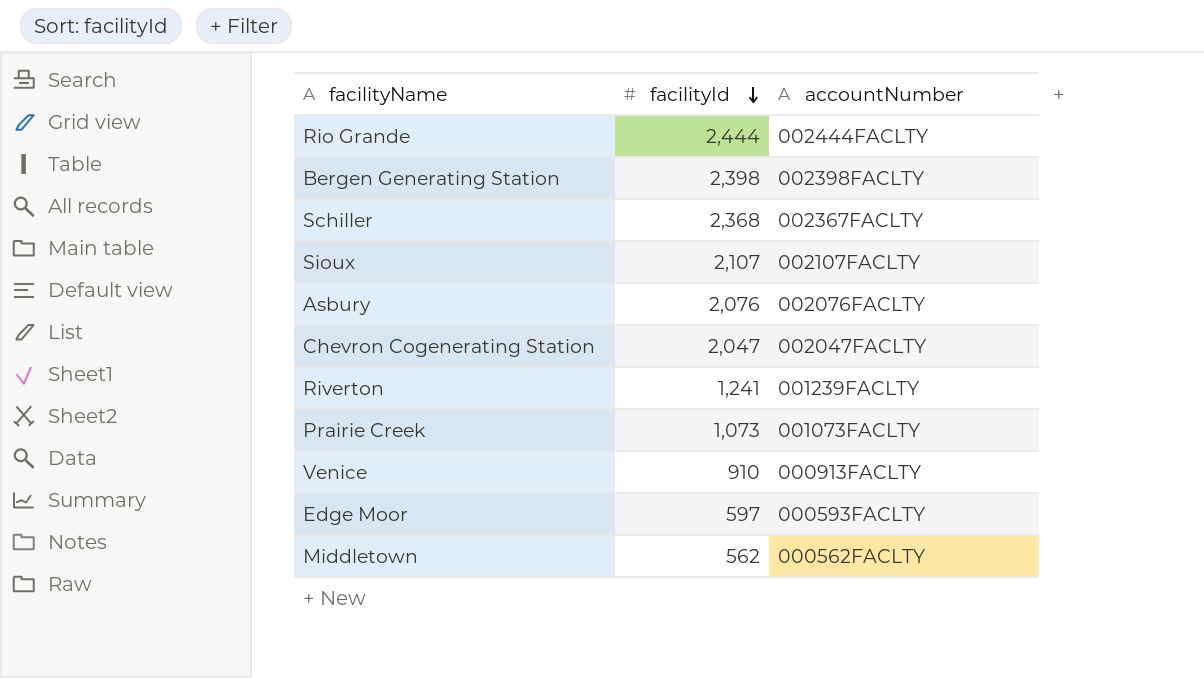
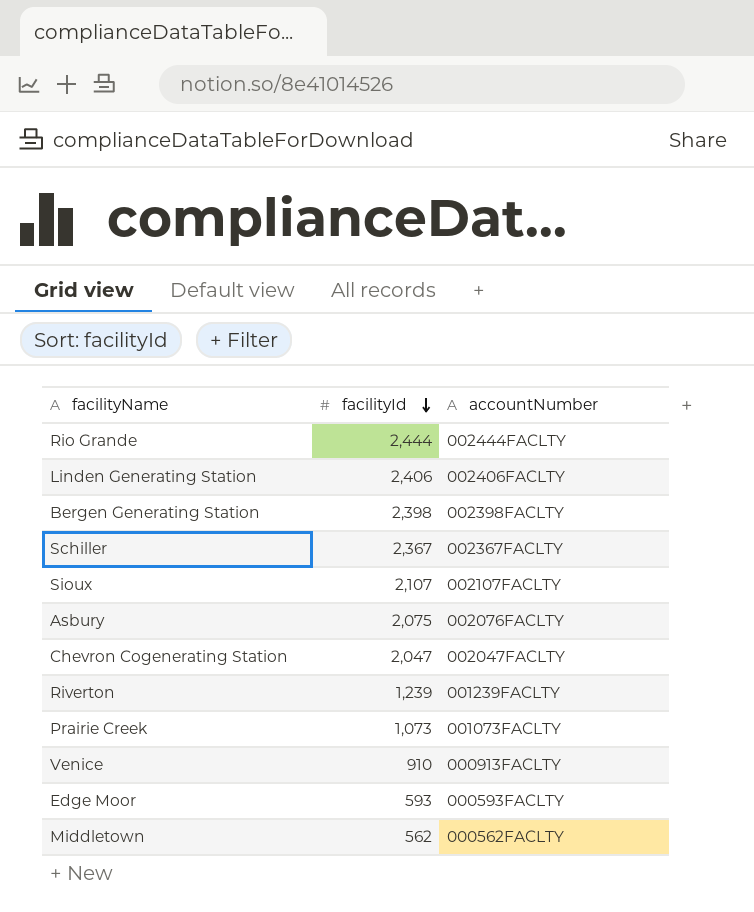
row Linden Generating Station: none -> 2,406 | 002406FACLTY
Schiller | facilityId: 2,368 -> 2,367
Asbury | facilityId: 2,076 -> 2,075
Riverton | facilityId: 1,241 -> 1,239
Edge Moor | facilityId: 597 -> 593

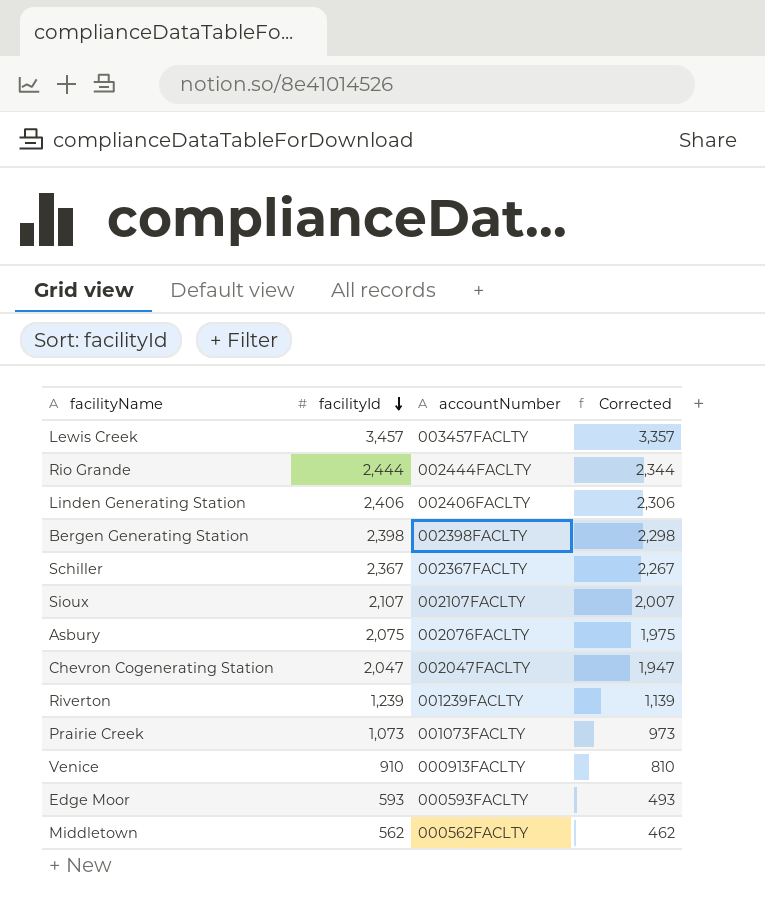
column Corrected | formula: none -> [facilityId] - 100
row Lewis Creek: none -> 3,457 | 003457FACLTY | 3,357

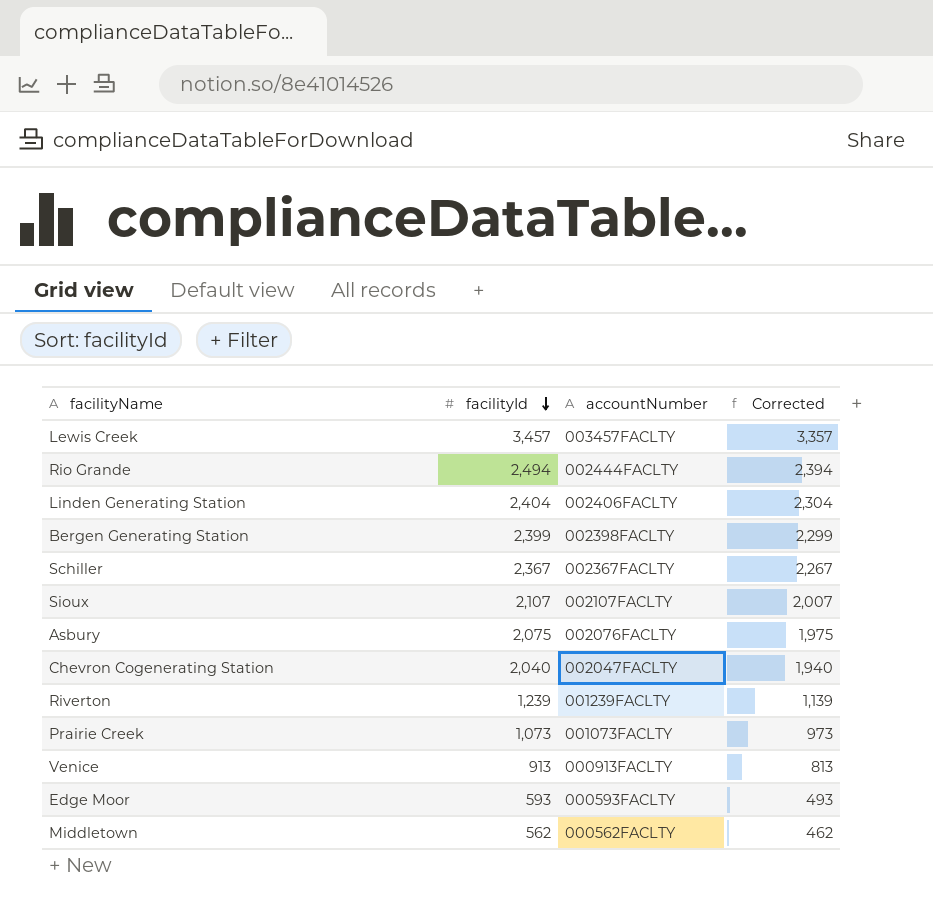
Rio Grande | facilityId: 2,444 -> 2,494
Rio Grande | Corrected: 2,344 -> 2,394
Linden Generating Station | facilityId: 2,406 -> 2,404
Linden Generating Station | Corrected: 2,306 -> 2,304
Bergen Generating Station | facilityId: 2,398 -> 2,399
Bergen Generating Station | Corrected: 2,298 -> 2,299
Chevron Cogenerating Station | facilityId: 2,047 -> 2,040
Chevron Cogenerating Station | Corrected: 1,947 -> 1,940
Venice | facilityId: 910 -> 913
Venice | Corrected: 810 -> 813

